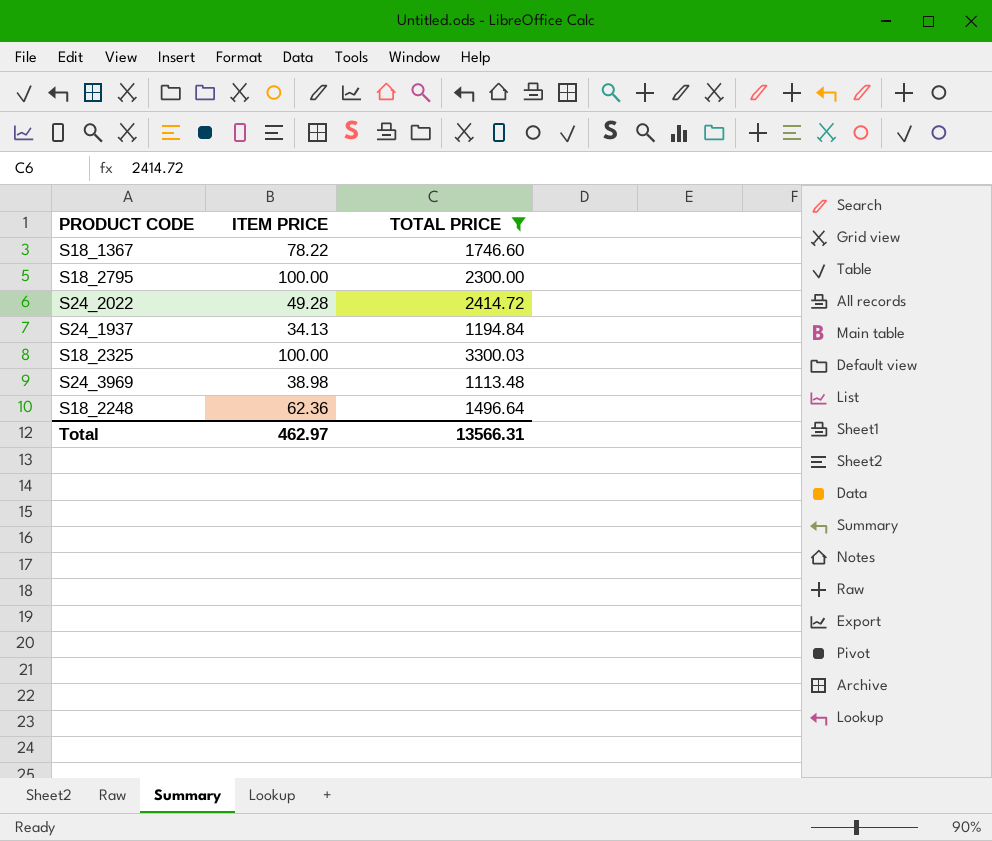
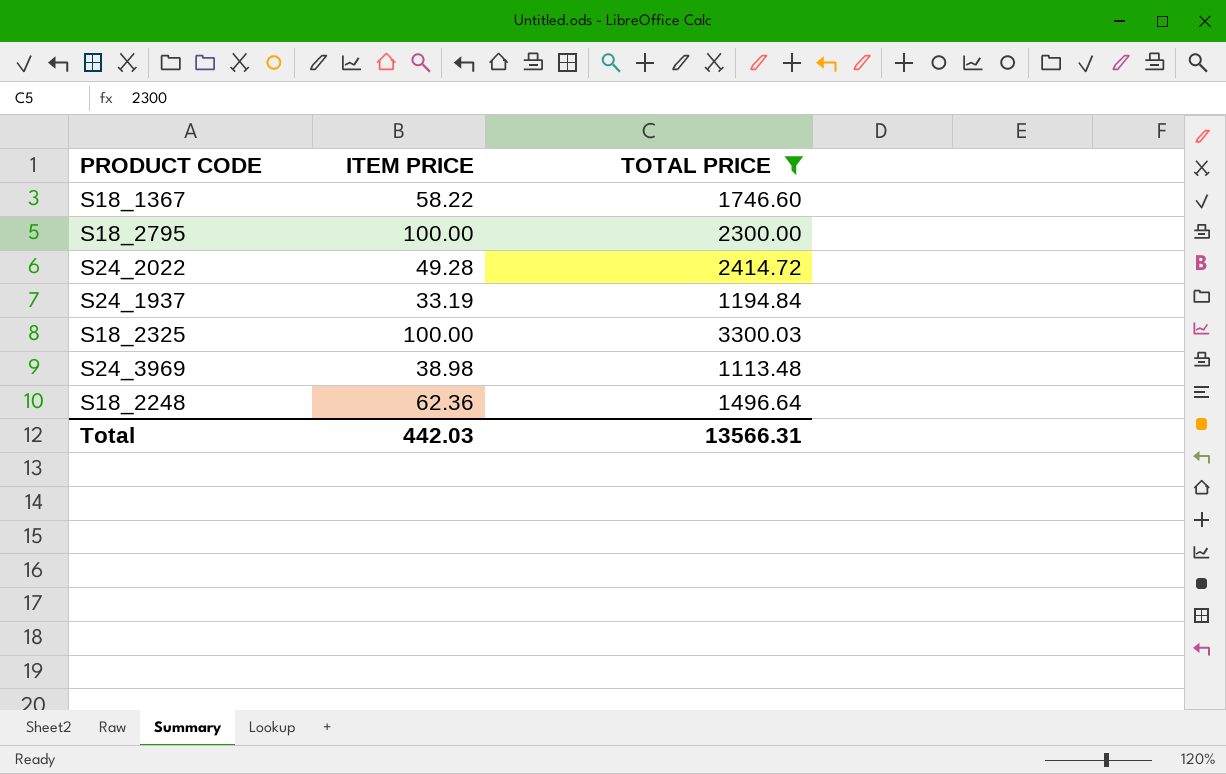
S18_1367 | ITEM PRICE: 78.22 -> 58.22
S24_1937 | ITEM PRICE: 34.13 -> 33.19
Total | ITEM PRICE: 462.97 -> 442.03

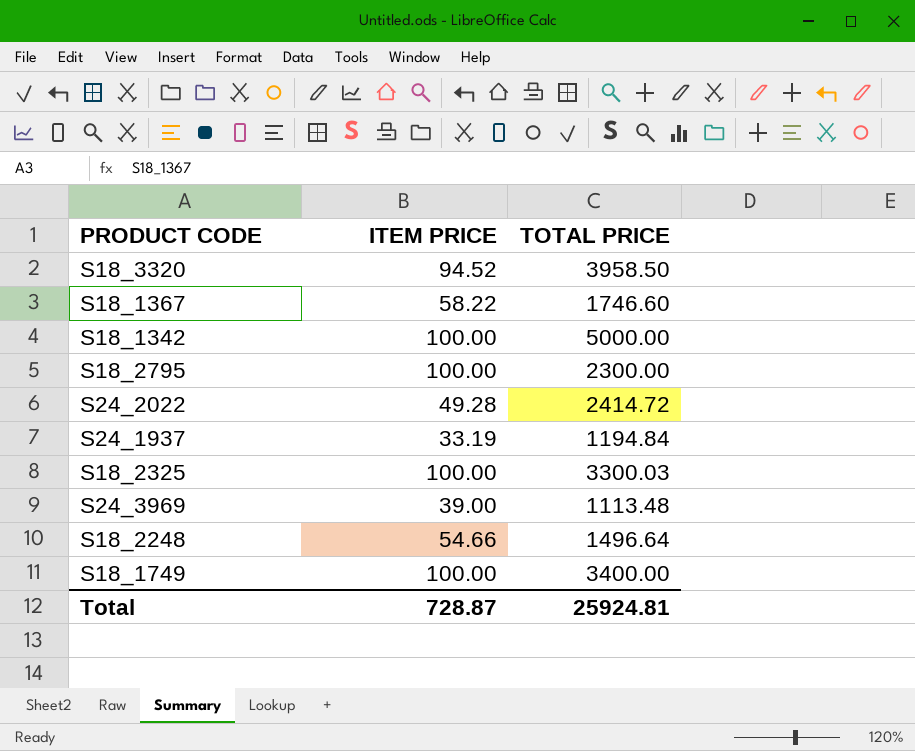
filter: TOTAL PRICE <= 3300.03 -> none
S24_3969 | ITEM PRICE: 38.98 -> 39.00
S18_2248 | ITEM PRICE: 62.36 -> 54.66
Total | ITEM PRICE: 442.03 -> 728.87
Total | TOTAL PRICE: 13566.31 -> 25924.81

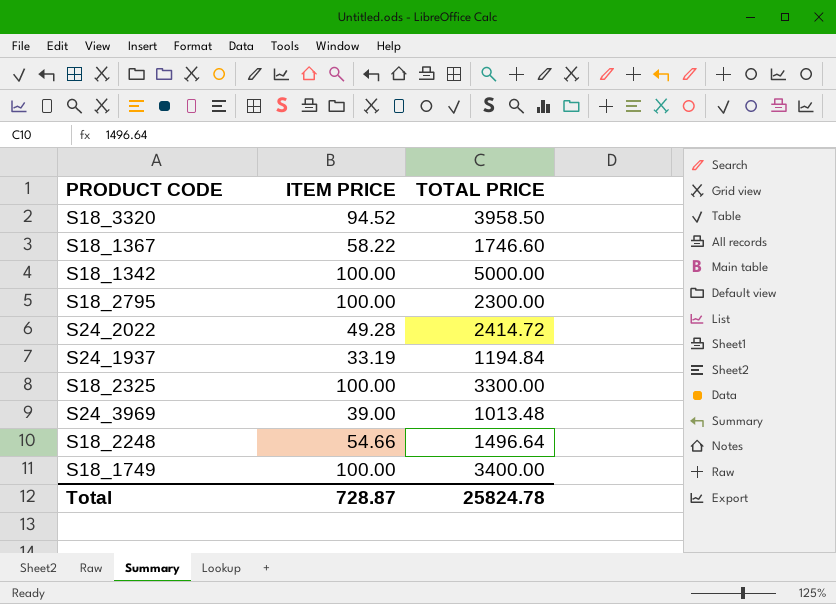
S18_2325 | TOTAL PRICE: 3300.03 -> 3300.00
S24_3969 | TOTAL PRICE: 1113.48 -> 1013.48
Total | TOTAL PRICE: 25924.81 -> 25824.78

